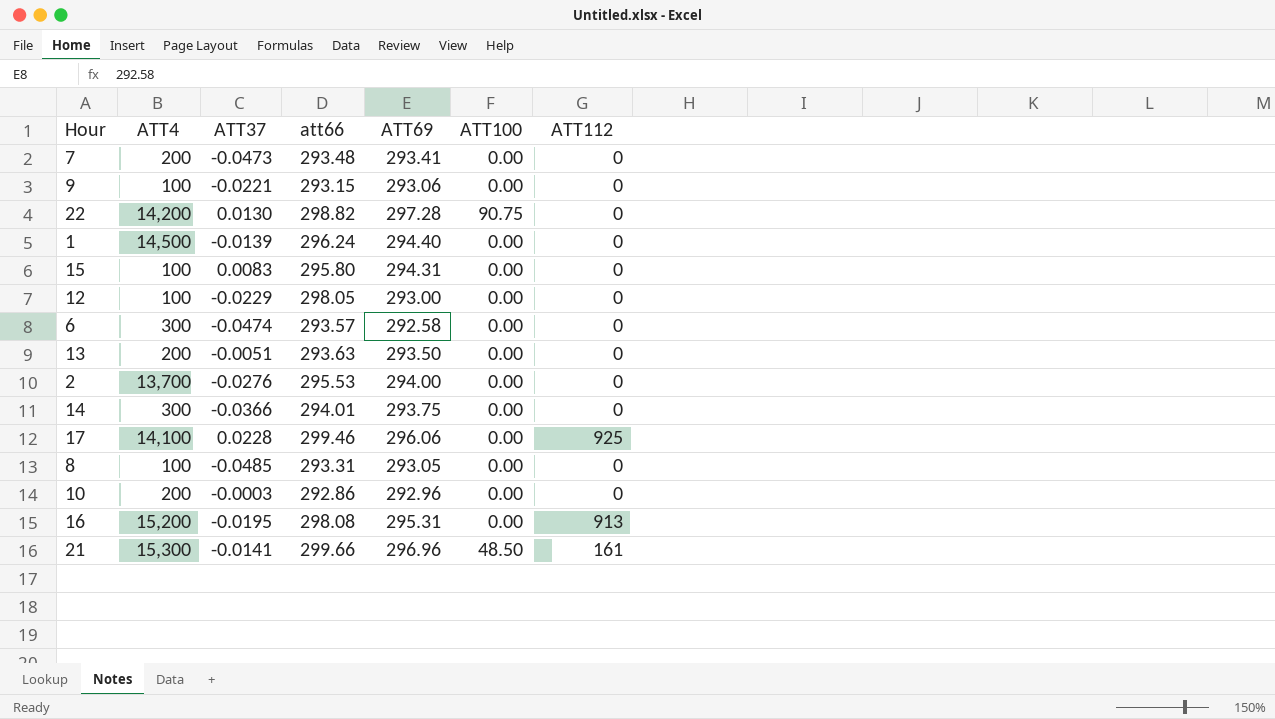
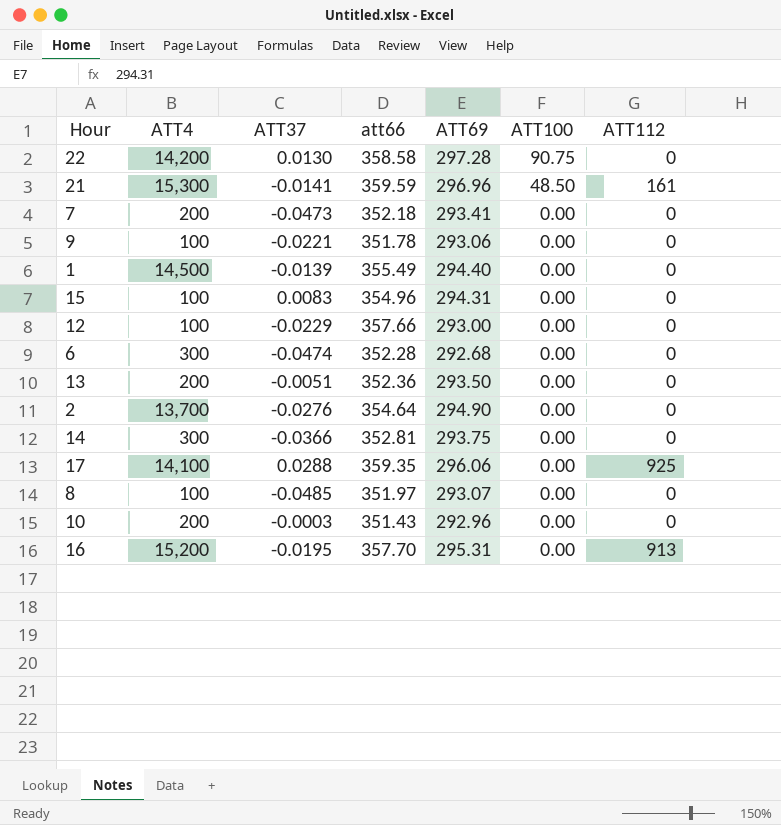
row order: none -> ATT100 descending
22 | att66: 298.82 -> 358.58
21 | att66: 299.66 -> 359.59
7 | att66: 293.48 -> 352.18
9 | att66: 293.15 -> 351.78
1 | att66: 296.24 -> 355.49
15 | att66: 295.80 -> 354.96
12 | att66: 298.05 -> 357.66
6 | att66: 293.57 -> 352.28
6 | ATT69: 292.58 -> 292.68
13 | att66: 293.63 -> 352.36
2 | att66: 295.53 -> 354.64
2 | ATT69: 294.00 -> 294.90
14 | att66: 294.01 -> 352.81
17 | ATT37: 0.0228 -> 0.0288
17 | att66: 299.46 -> 359.35
8 | att66: 293.31 -> 351.97
8 | ATT69: 293.05 -> 293.07
10 | att66: 292.86 -> 351.43
16 | att66: 298.08 -> 357.70

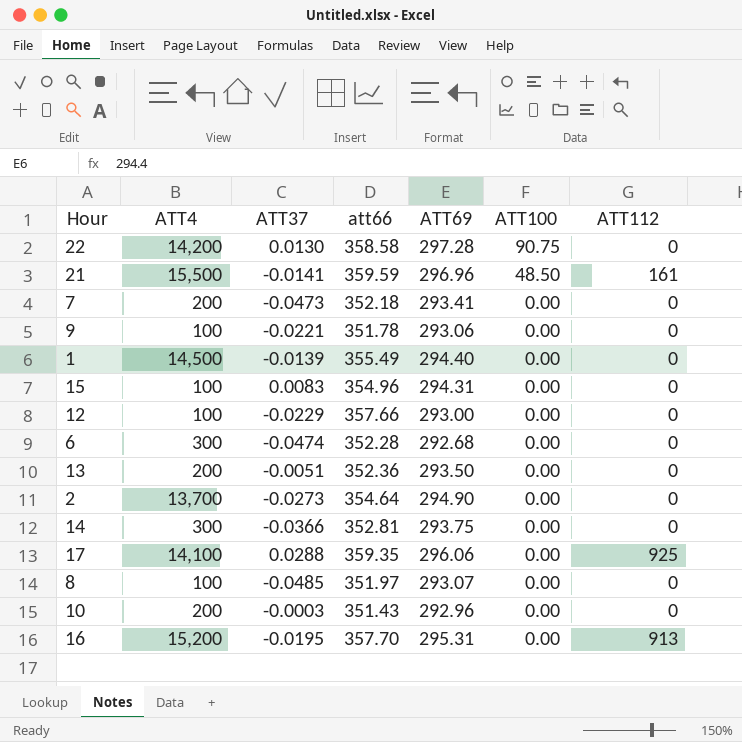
21 | ATT4: 15,300 -> 15,500
2 | ATT37: -0.0276 -> -0.0273

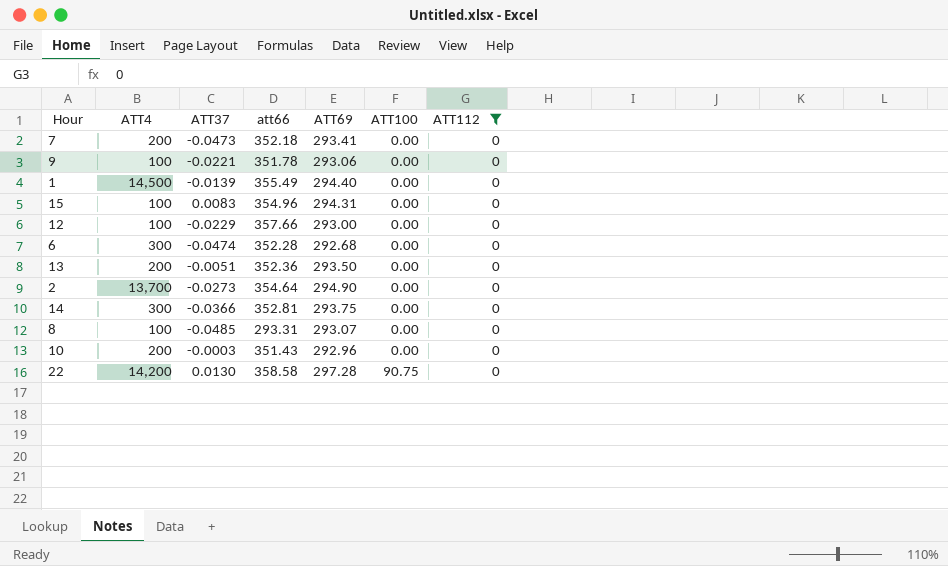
filter: none -> ATT112 = 0
row order: ATT100 descending -> ATT100 ascending
8 | att66: 351.97 -> 293.31

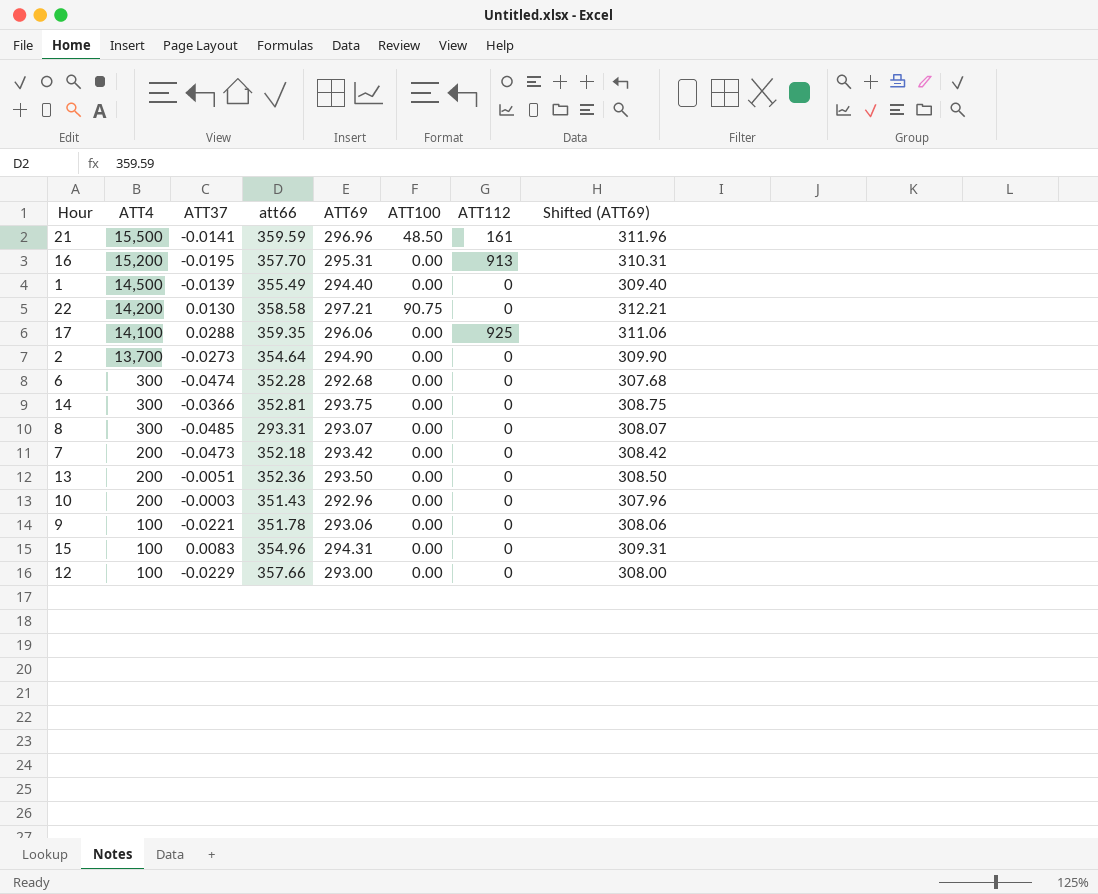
filter: ATT112 = 0 -> none
row order: ATT100 ascending -> ATT4 descending
column Shifted (ATT69) | formula: none -> [ATT69] + 15
22 | ATT69: 297.28 -> 297.21
8 | ATT4: 100 -> 300
7 | ATT69: 293.41 -> 293.42

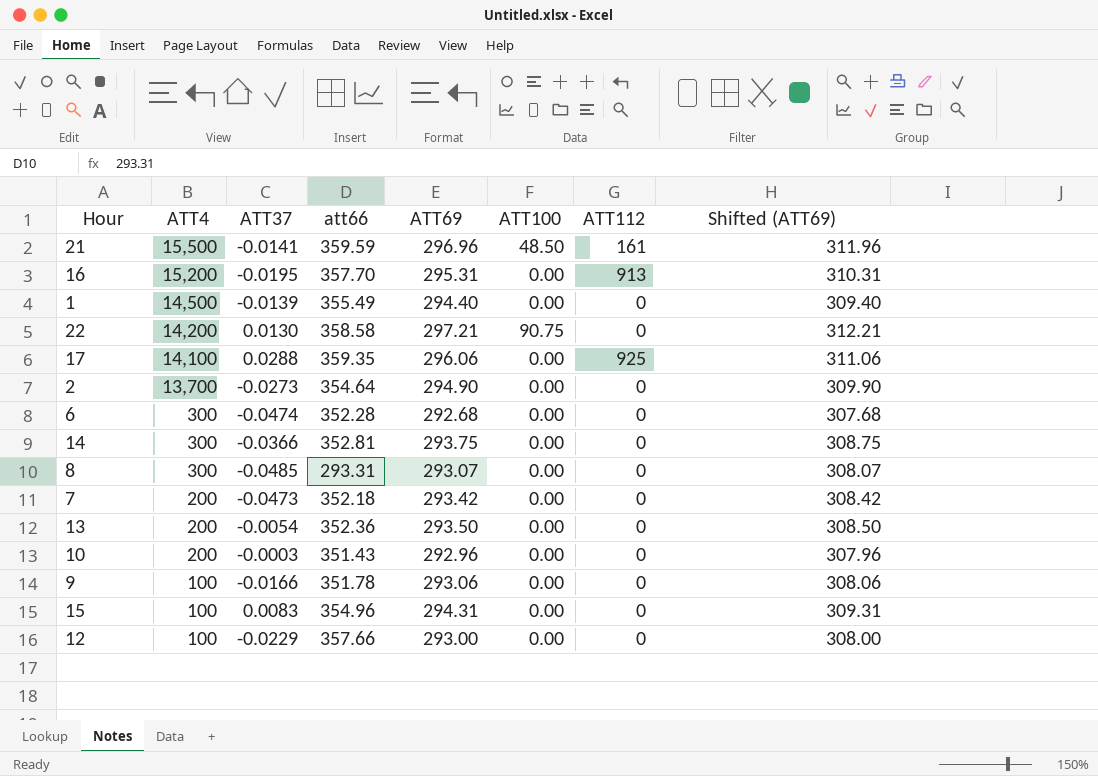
13 | ATT37: -0.0051 -> -0.0054
9 | ATT37: -0.0221 -> -0.0166

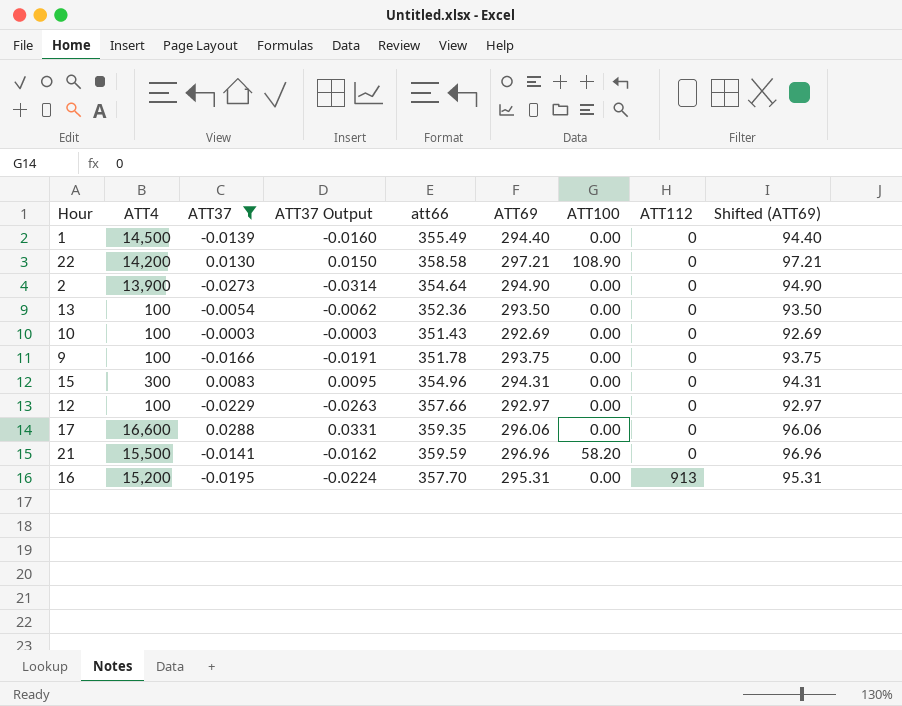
filter: none -> ATT37 >= -0.0273
row order: ATT4 descending -> ATT112 ascending
column ATT37 Output | formula: none -> [ATT37] * 1.15
column Shifted (ATT69) | formula: [ATT69] + 15 -> [ATT69] - 200
22 | ATT100: 90.75 -> 108.90
2 | ATT4: 13,700 -> 13,900
13 | ATT4: 200 -> 100
10 | ATT4: 200 -> 100
10 | ATT69: 292.96 -> 292.69
9 | ATT69: 293.06 -> 293.75
15 | ATT4: 100 -> 300
12 | ATT69: 293.00 -> 292.97
17 | ATT4: 14,100 -> 16,600
17 | ATT112: 925 -> 0
21 | ATT100: 48.50 -> 58.20
21 | ATT112: 161 -> 0

